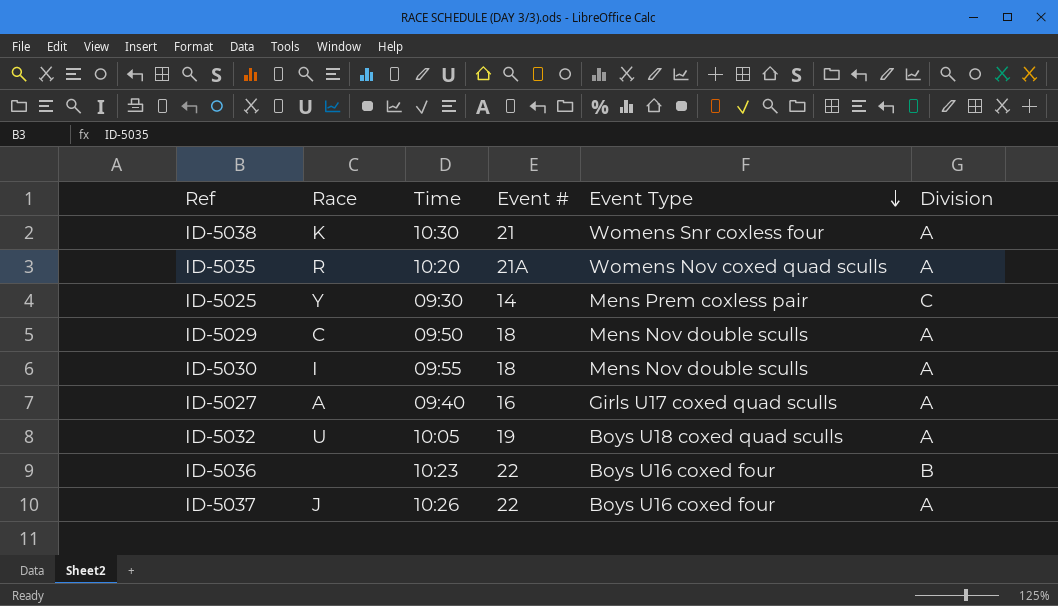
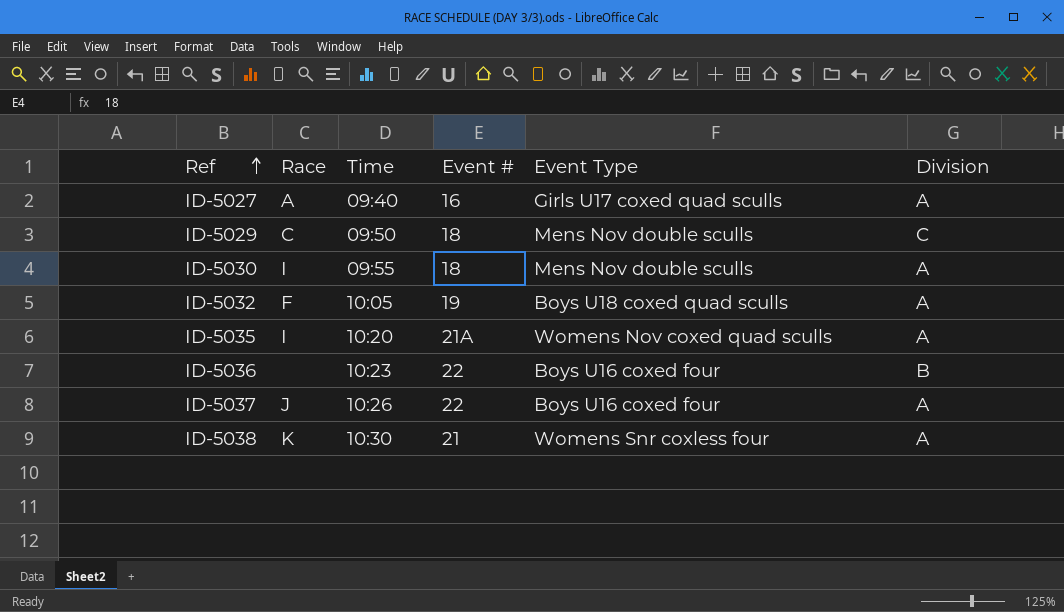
row order: Event Type descending -> Ref ascending
row ID-5025: Y | 09:30 | 14 | Mens Prem coxless pair | C -> none
ID-5029 | Division: A -> C
ID-5032 | Race: U -> F
ID-5035 | Race: R -> I

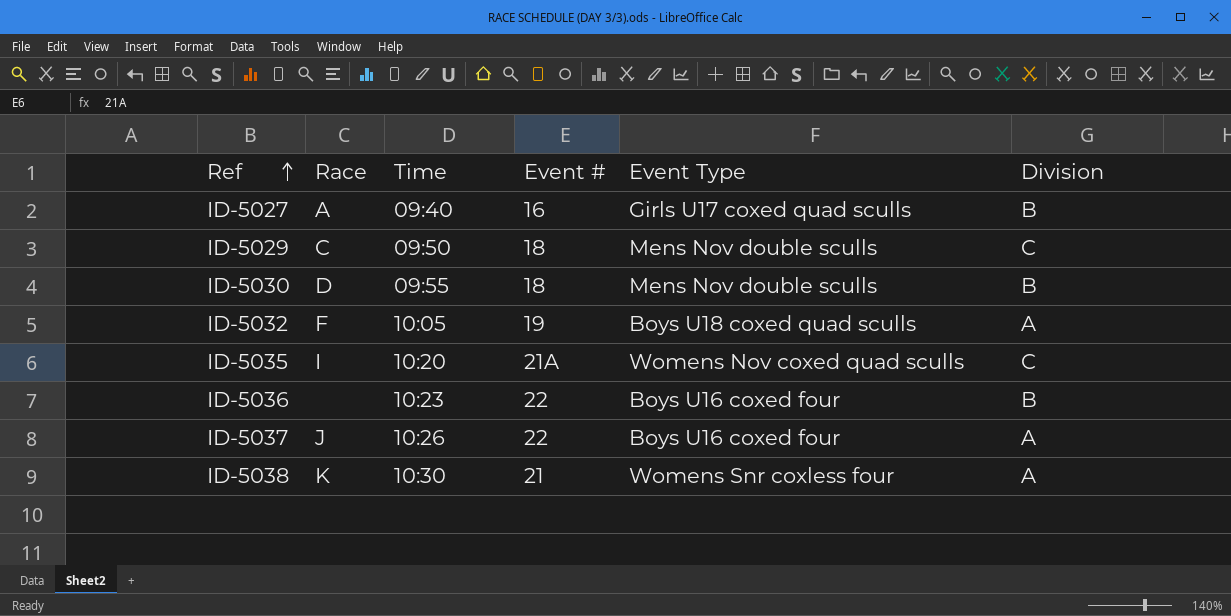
ID-5027 | Division: A -> B
ID-5030 | Race: I -> D
ID-5030 | Division: A -> B
ID-5035 | Division: A -> C

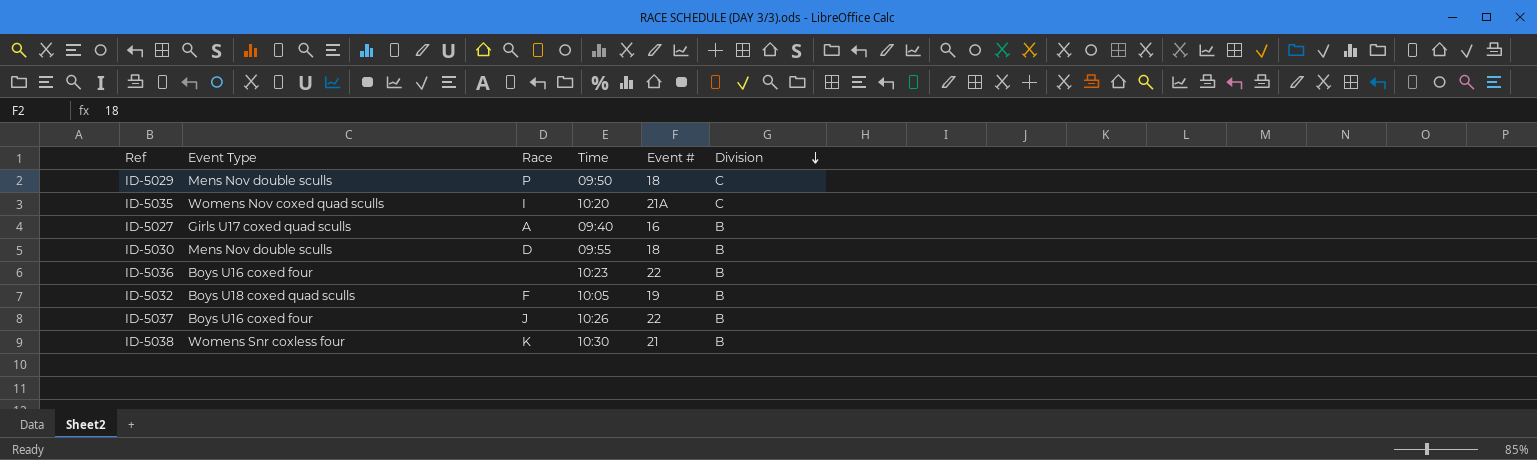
row order: Ref ascending -> Division descending
column Event Type | position: 5 -> 2
ID-5029 | Race: C -> P
ID-5032 | Division: A -> B
ID-5037 | Division: A -> B
ID-5038 | Division: A -> B

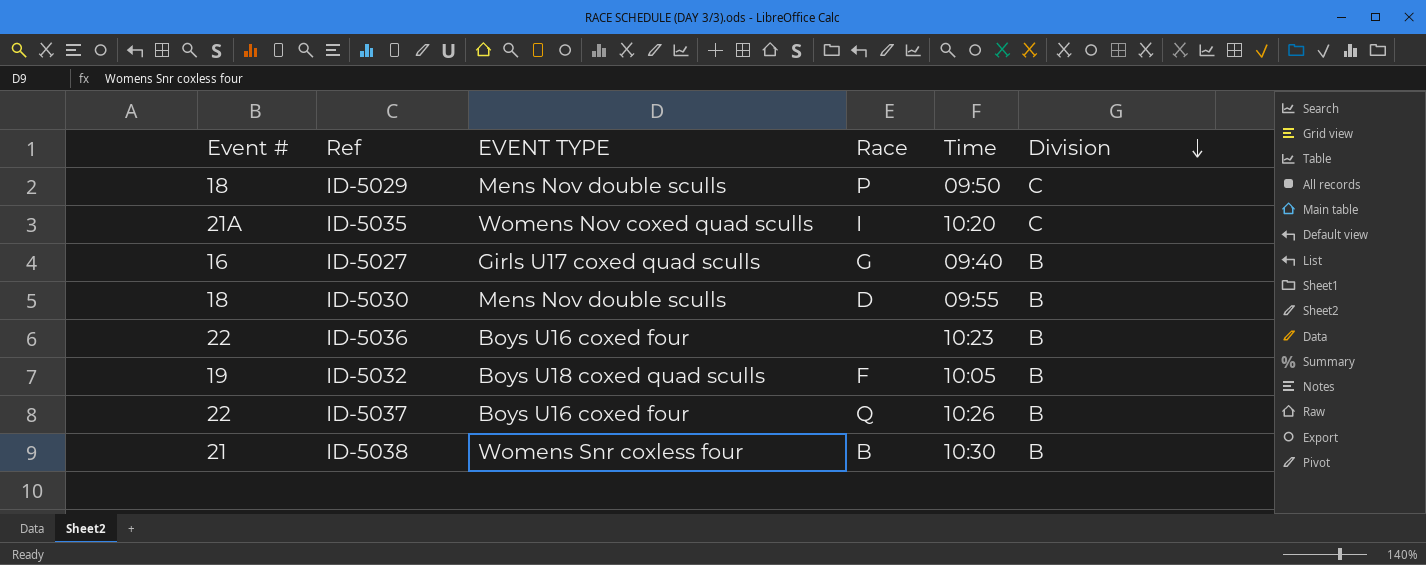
column Event # | position: 5 -> 1
column name: Event Type -> EVENT TYPE
ID-5027 | Race: A -> G
ID-5037 | Race: J -> Q
ID-5038 | Race: K -> B

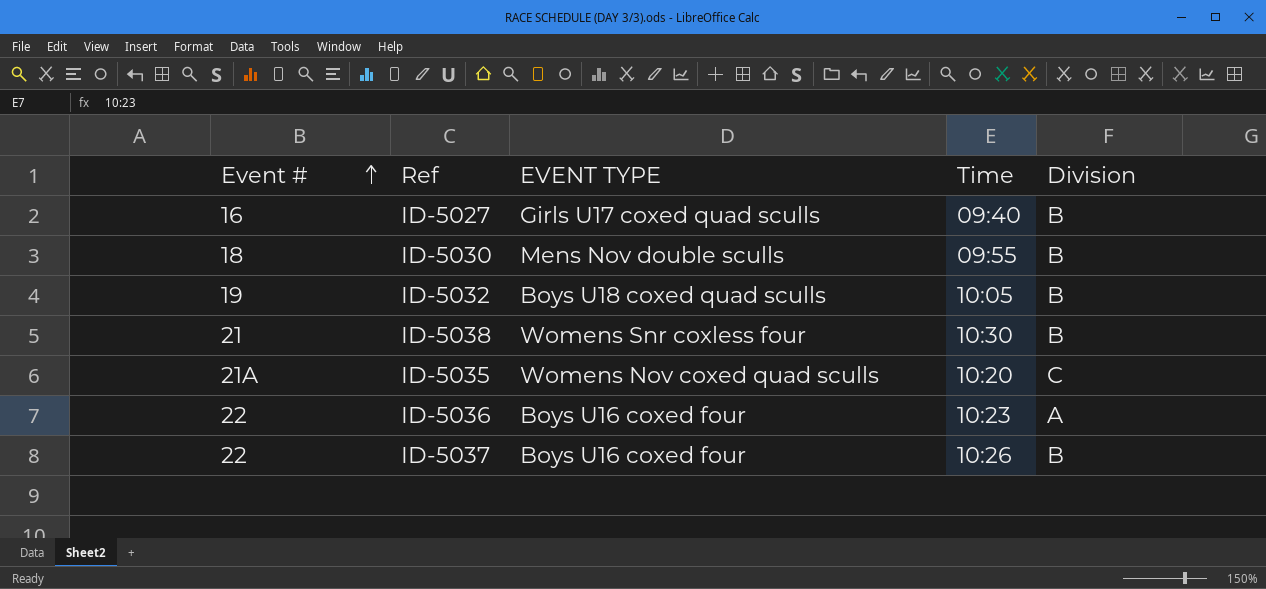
row order: Division descending -> Event # ascending
column Race | position: 4 -> none
row ID-5029: 18 | Mens Nov double sculls | P | 09:50 | C -> none
ID-5036 | Division: B -> A

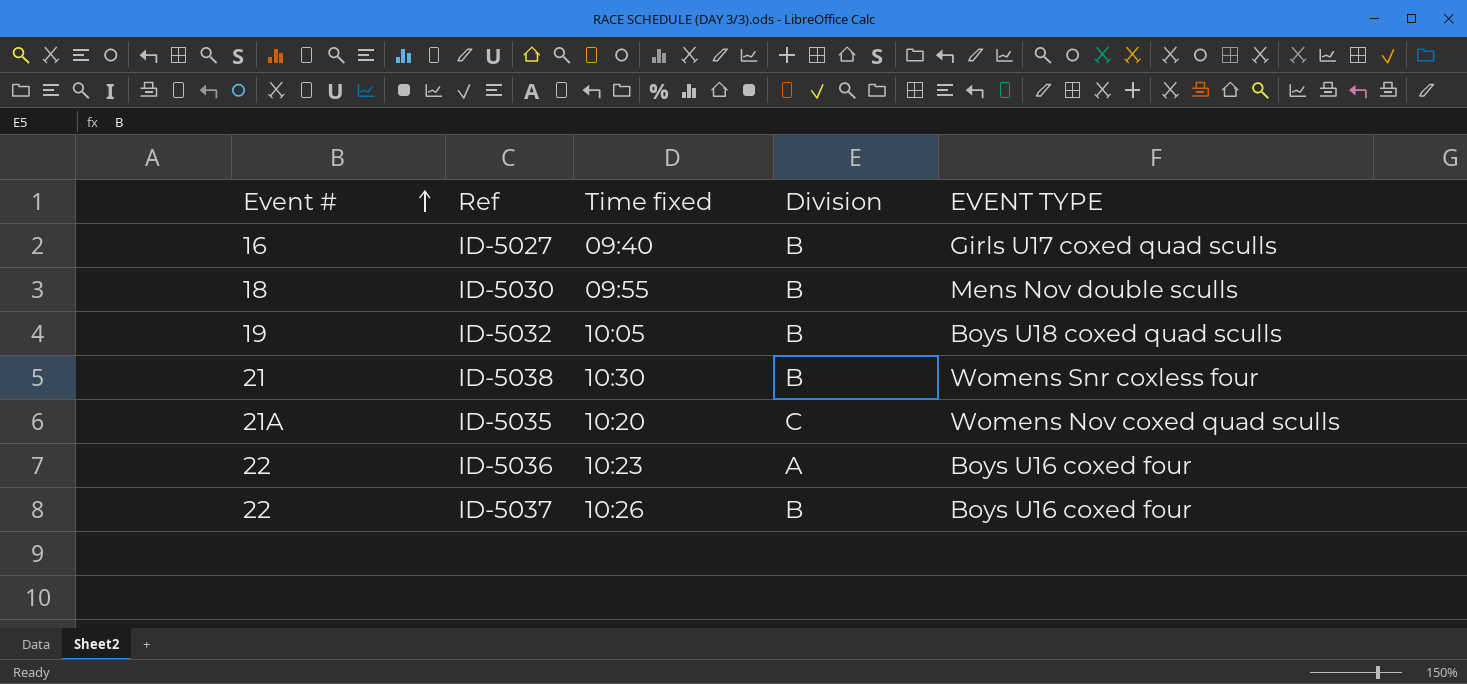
column name: Time -> Time fixed
column EVENT TYPE | position: 3 -> 5

